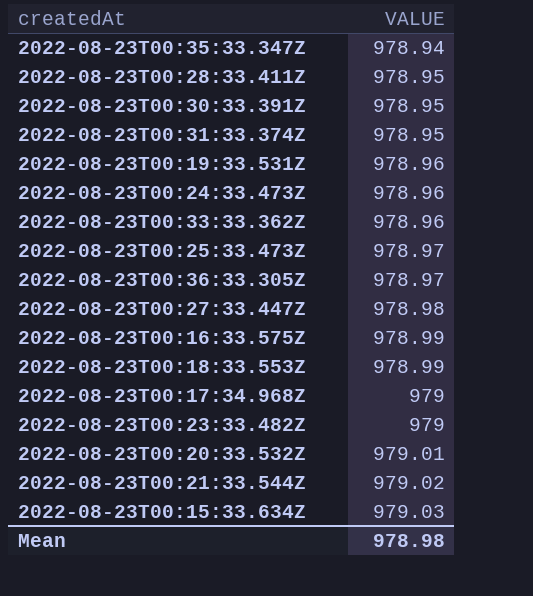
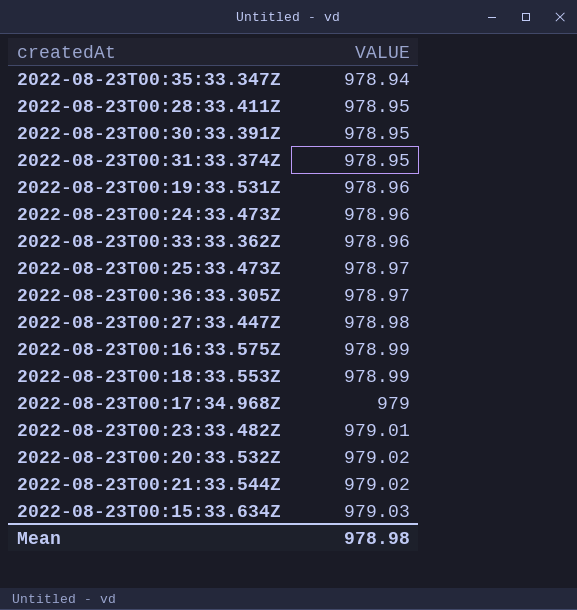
2022-08-23T00:23:33.482Z | VALUE: 979 -> 979.01
2022-08-23T00:20:33.532Z | VALUE: 979.01 -> 979.02

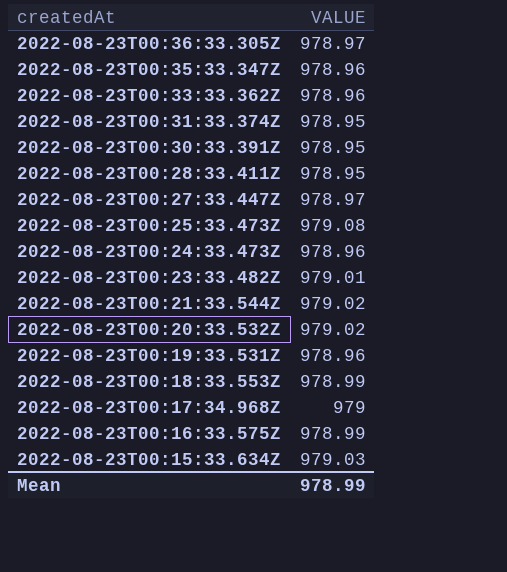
row order: VALUE ascending -> createdAt descending
2022-08-23T00:35:33.347Z | VALUE: 978.94 -> 978.96
2022-08-23T00:27:33.447Z | VALUE: 978.98 -> 978.97
2022-08-23T00:25:33.473Z | VALUE: 978.97 -> 979.08
Mean | VALUE: 978.98 -> 978.99

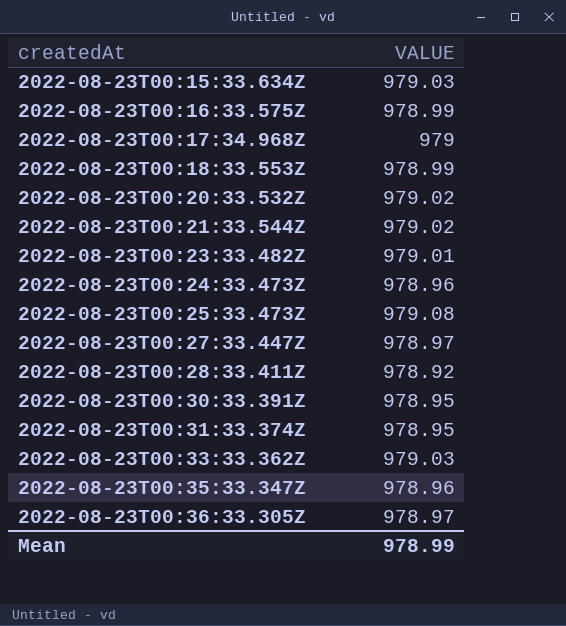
row order: createdAt descending -> createdAt ascending
row 2022-08-23T00:19:33.531Z: 978.96 -> none
2022-08-23T00:28:33.411Z | VALUE: 978.95 -> 978.92
2022-08-23T00:33:33.362Z | VALUE: 978.96 -> 979.03

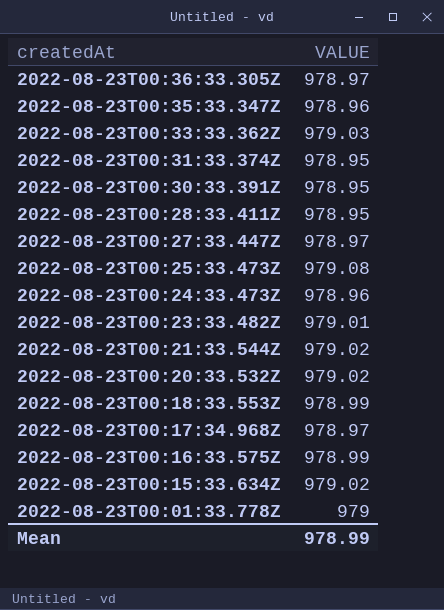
row order: createdAt ascending -> createdAt descending
2022-08-23T00:28:33.411Z | VALUE: 978.92 -> 978.95
2022-08-23T00:17:34.968Z | VALUE: 979 -> 978.97
2022-08-23T00:15:33.634Z | VALUE: 979.03 -> 979.02
row 2022-08-23T00:01:33.778Z: none -> 979

